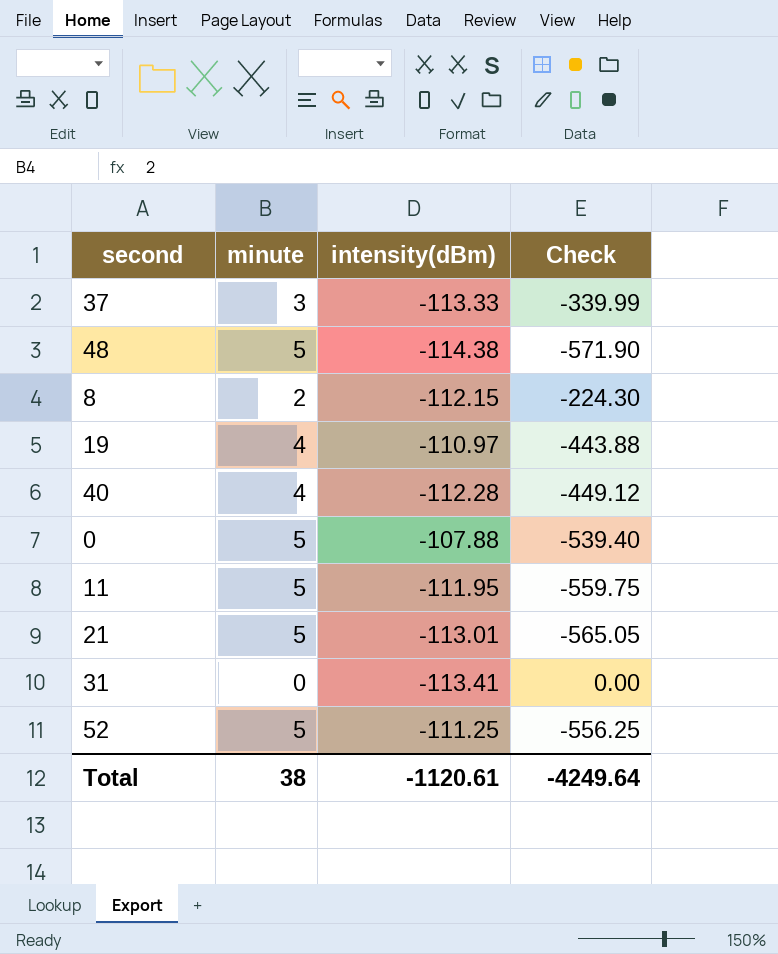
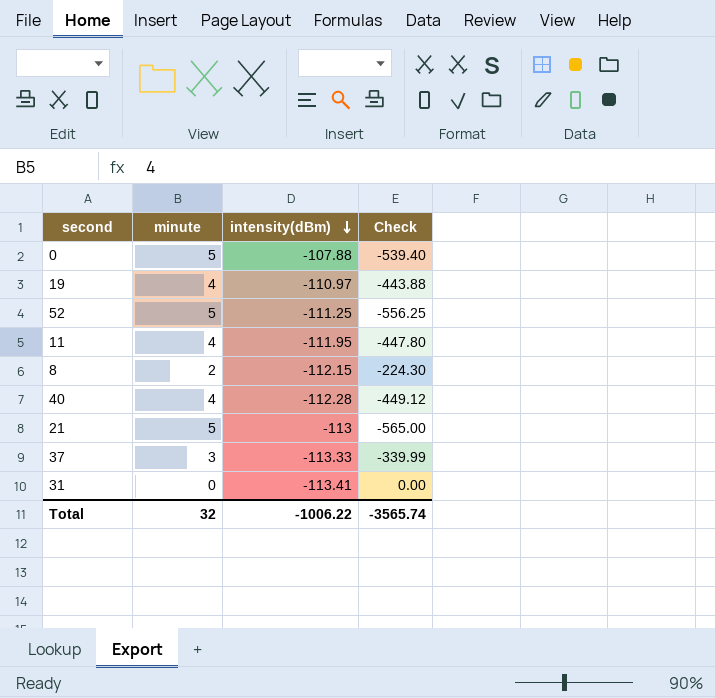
row order: none -> intensity(dBm) descending
row 48: 5 | -114.38 | -571.90 -> none
11 | minute: 5 -> 4
11 | Check: -559.75 -> -447.80
21 | intensity(dBm): -113.01 -> -113
21 | Check: -565.05 -> -565.00
Total | minute: 38 -> 32
Total | intensity(dBm): -1120.61 -> -1006.22
Total | Check: -4249.64 -> -3565.74

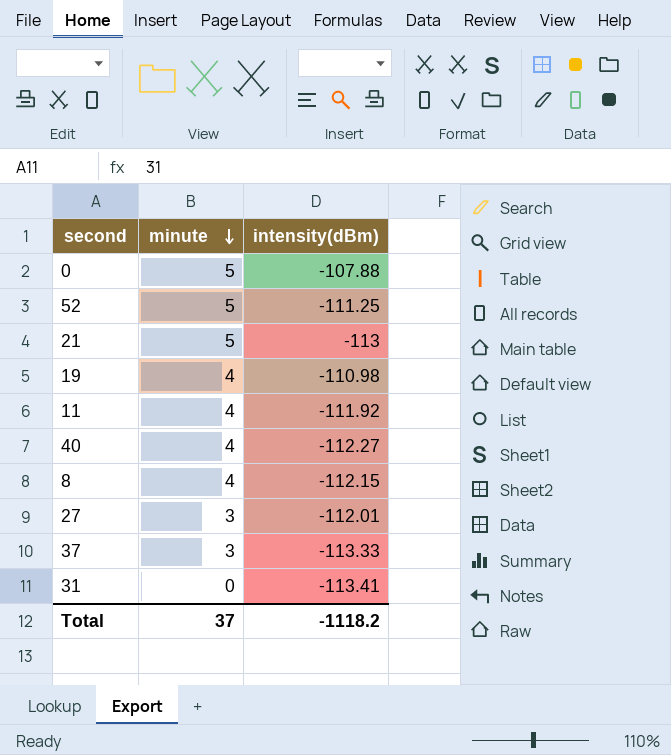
row order: intensity(dBm) descending -> minute descending
column Check | formula: [minute] * [intensity(dBm)] -> none
19 | intensity(dBm): -110.97 -> -110.98
11 | intensity(dBm): -111.95 -> -111.92
40 | intensity(dBm): -112.28 -> -112.27
8 | minute: 2 -> 4
row 27: none -> 3 | -112.01
Total | minute: 32 -> 37
Total | intensity(dBm): -1006.22 -> -1118.2

